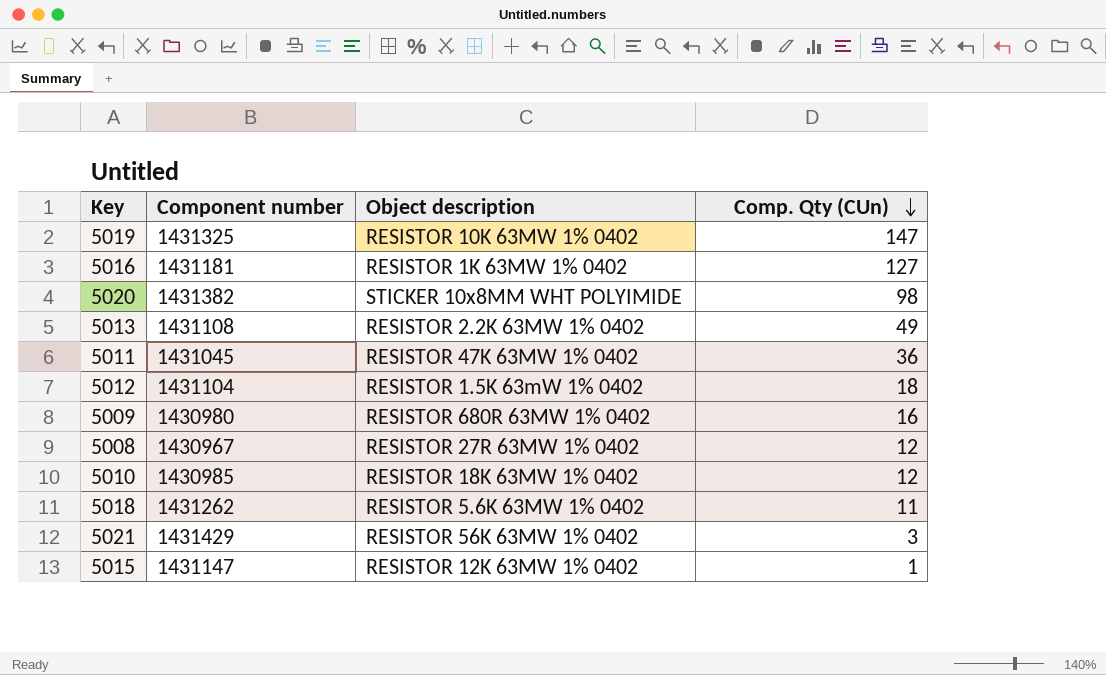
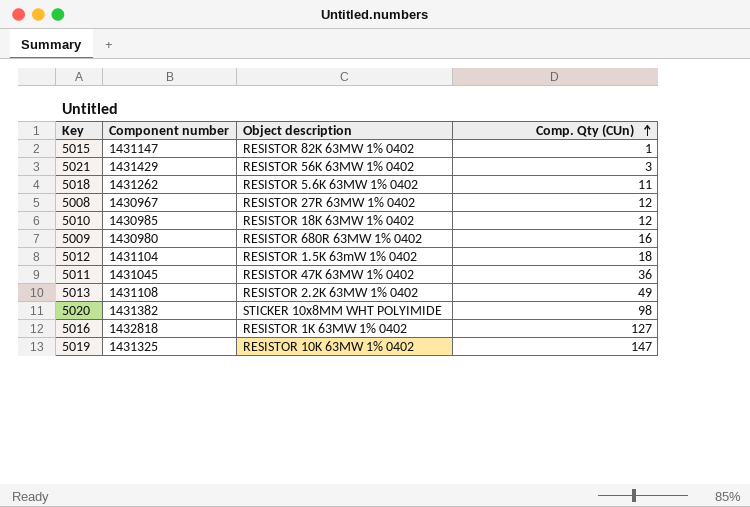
row order: Comp. Qty (CUn) descending -> Comp. Qty (CUn) ascending
5015 | Object description: RESISTOR 12K 63MW 1% 0402 -> RESISTOR 82K 63MW 1% 0402
5016 | Component number: 1431181 -> 1432818

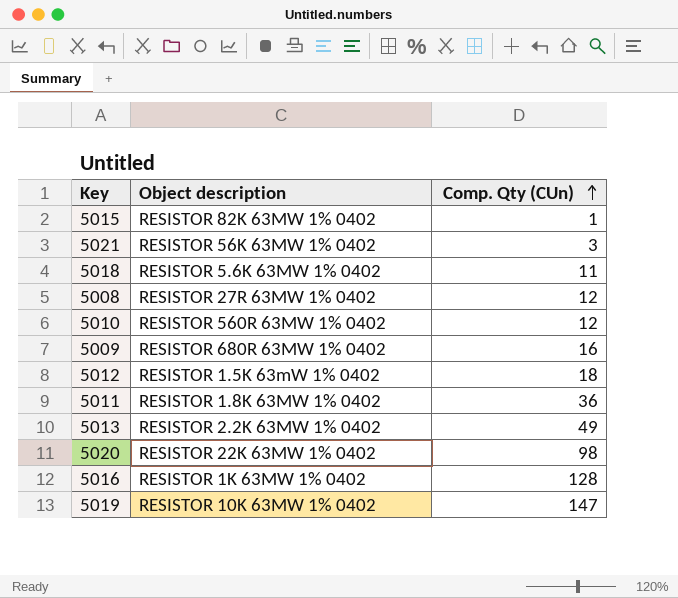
column Component number | position: 2 -> none
5010 | Object description: RESISTOR 18K 63MW 1% 0402 -> RESISTOR 560R 63MW 1% 0402
5011 | Object description: RESISTOR 47K 63MW 1% 0402 -> RESISTOR 1.8K 63MW 1% 0402
5020 | Object description: STICKER 10x8MM WHT POLYIMIDE -> RESISTOR 22K 63MW 1% 0402
5016 | Comp. Qty (CUn): 127 -> 128

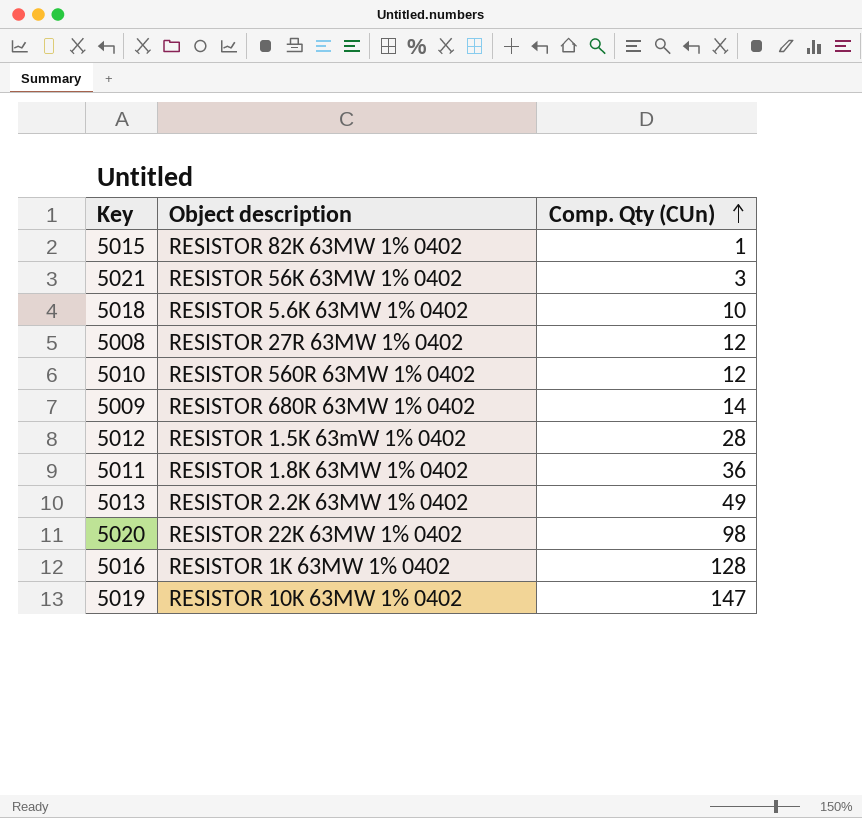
5018 | Comp. Qty (CUn): 11 -> 10
5009 | Comp. Qty (CUn): 16 -> 14
5012 | Comp. Qty (CUn): 18 -> 28

